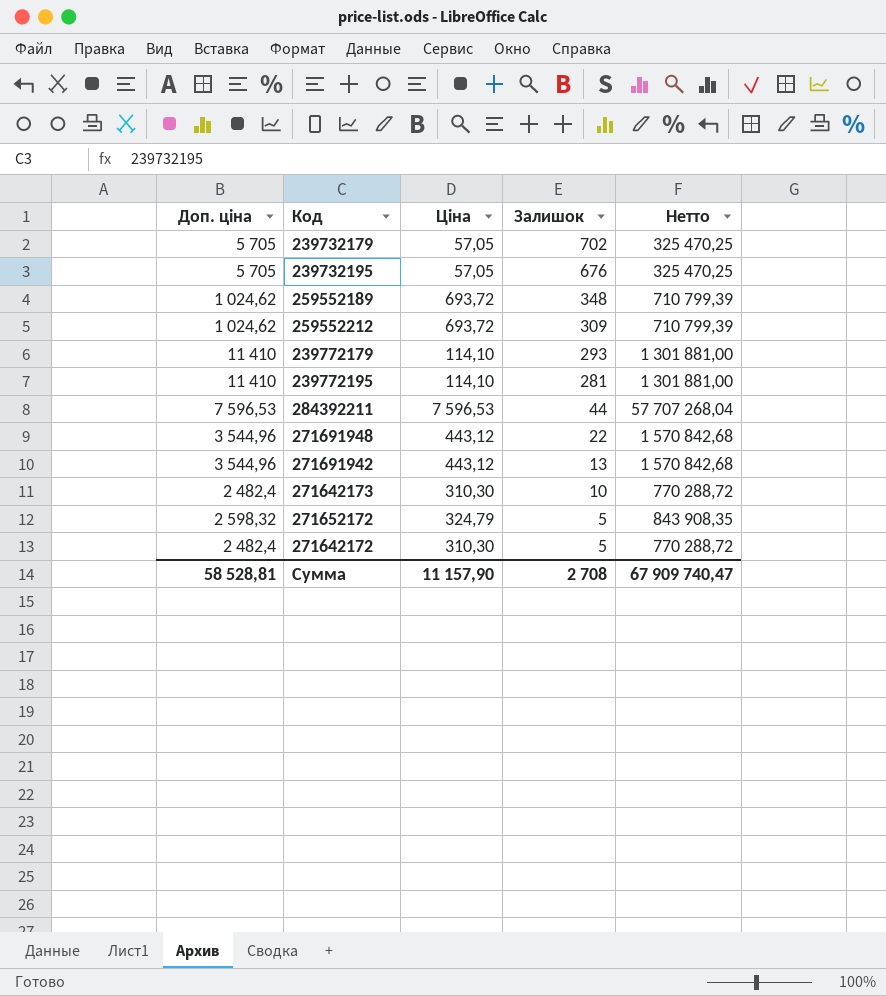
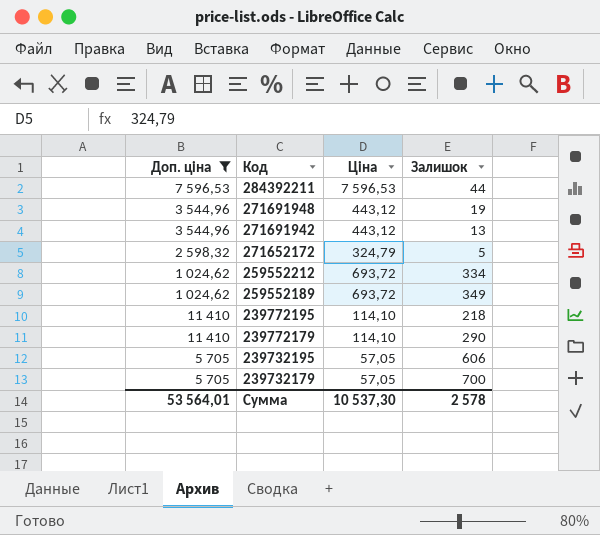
filter: none -> Доп. ціна != 2 482,4
row order: Залишок descending -> Код descending
column Нетто | formula: [Доп. ціна] * [Ціна] -> none
271691948 | Залишок: 22 -> 19
259552212 | Залишок: 309 -> 334
259552189 | Залишок: 348 -> 349
239772195 | Залишок: 281 -> 218
239772179 | Залишок: 293 -> 290
239732195 | Залишок: 676 -> 606
239732179 | Залишок: 702 -> 700
Сумма | Доп. ціна: 58 528,81 -> 53 564,01
Сумма | Ціна: 11 157,90 -> 10 537,30
Сумма | Залишок: 2 708 -> 2 578

